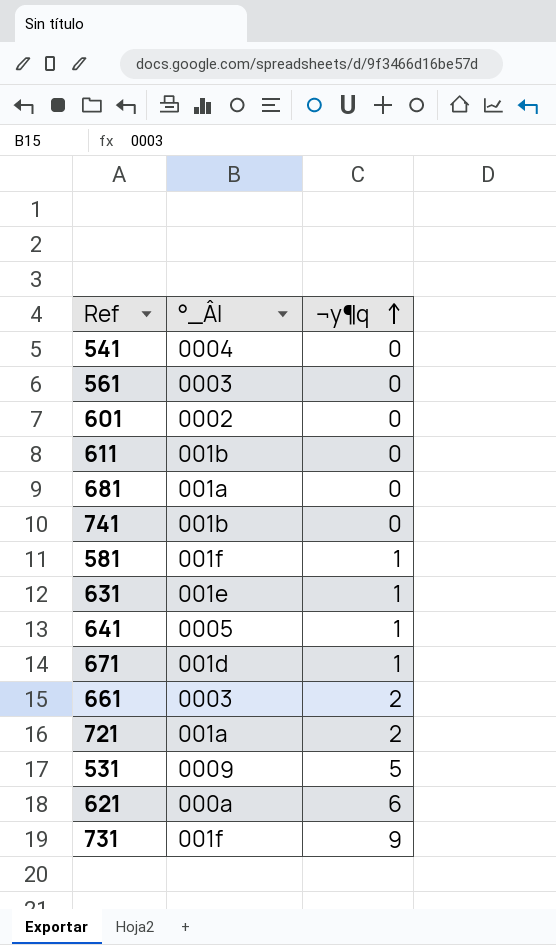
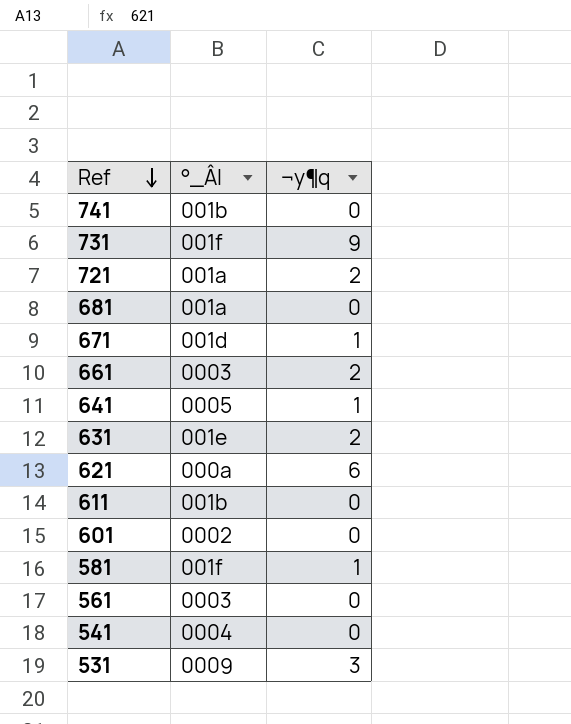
row order: ¬y¶q ascending -> Ref descending
631 | ¬y¶q: 1 -> 2
531 | ¬y¶q: 5 -> 3

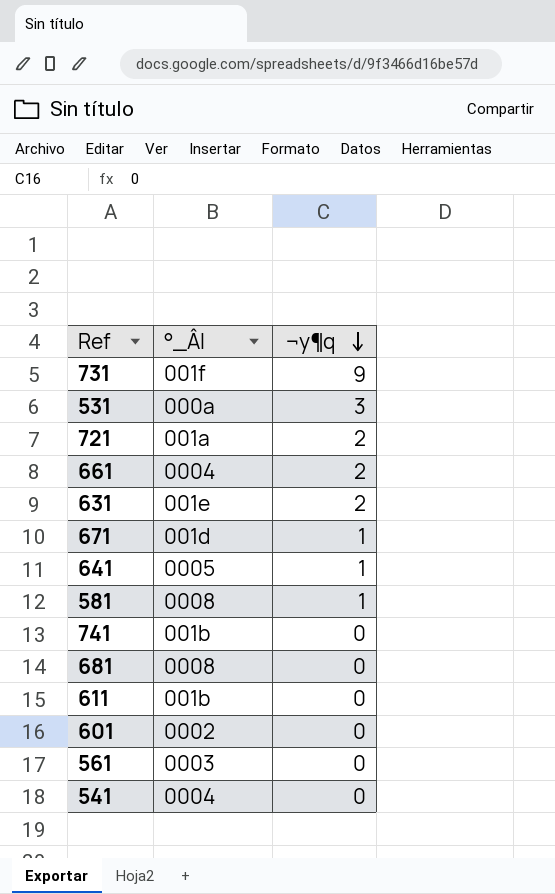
row order: Ref descending -> ¬y¶q descending
row 621: 000a | 6 -> none
531 | °_ÂI: 0009 -> 000a
661 | °_ÂI: 0003 -> 0004
581 | °_ÂI: 001f -> 0008
681 | °_ÂI: 001a -> 0008

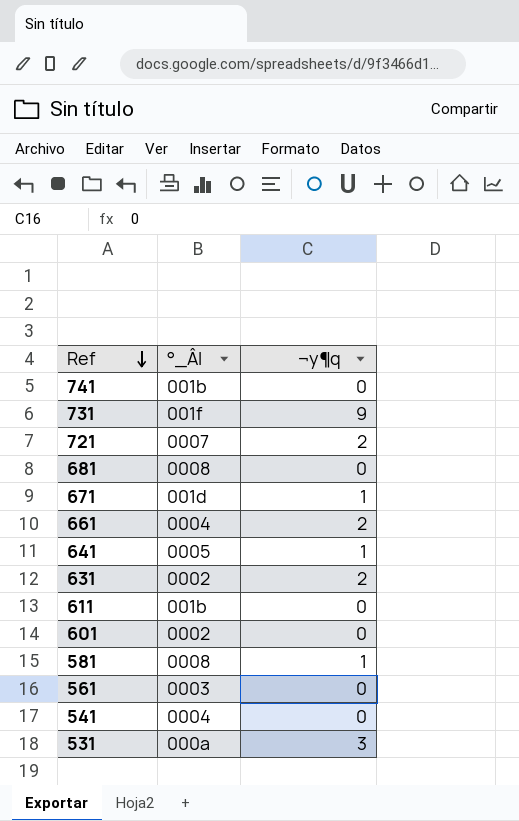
row order: ¬y¶q descending -> Ref descending
721 | °_ÂI: 001a -> 0007
631 | °_ÂI: 001e -> 0002

